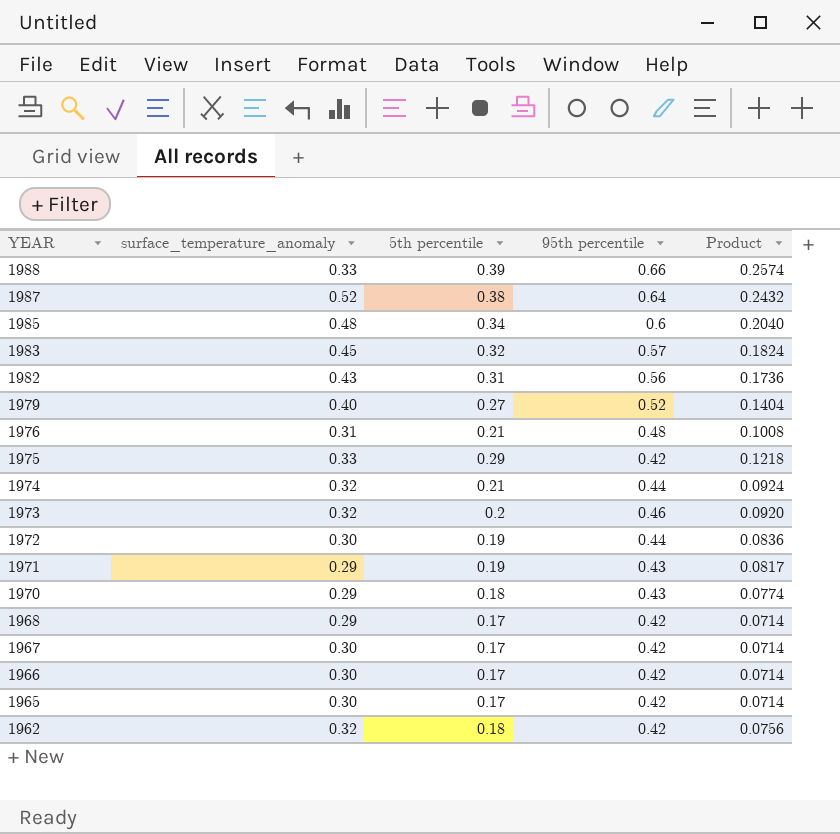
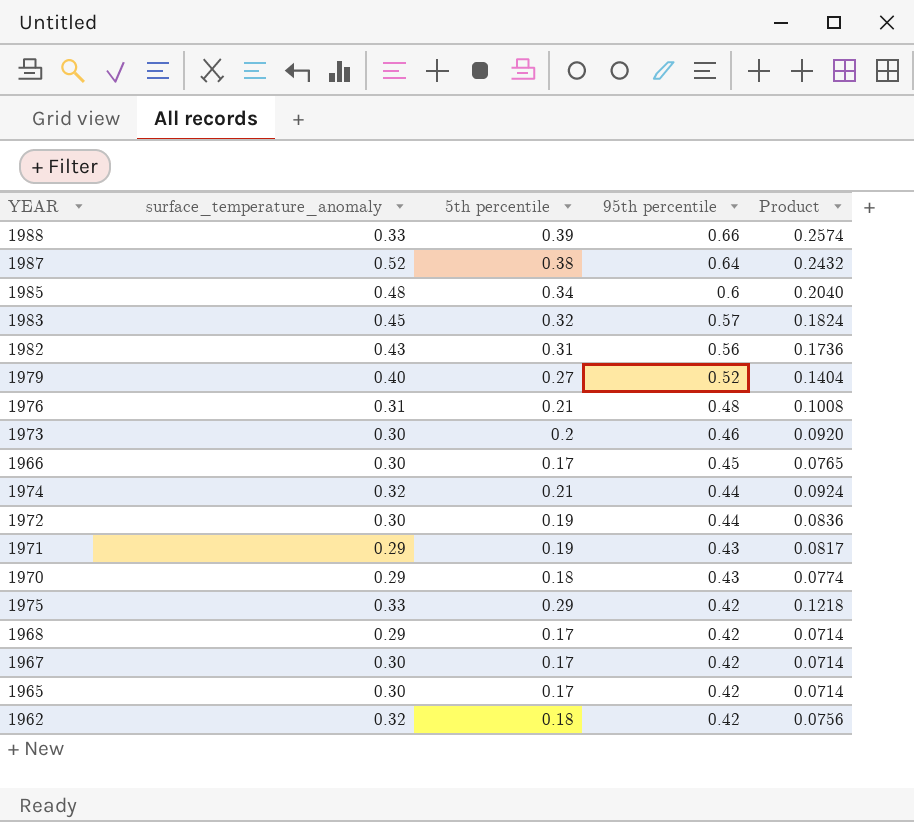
row order: YEAR descending -> 95th percentile descending
1973 | surface_temperature_anomaly: 0.32 -> 0.30
1966 | 95th percentile: 0.42 -> 0.45
1966 | Product: 0.0714 -> 0.0765

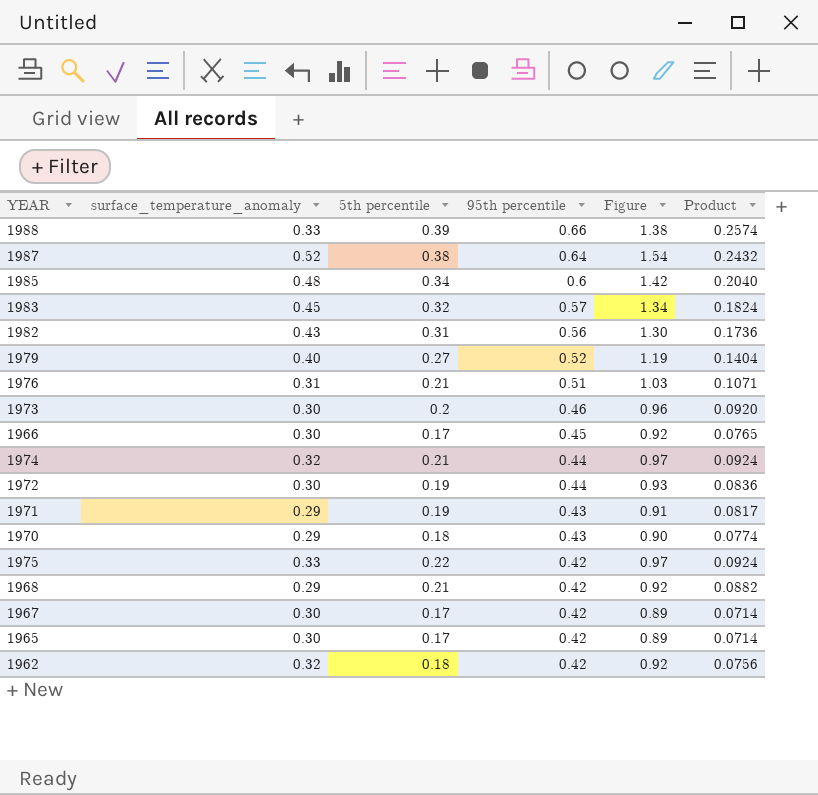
column Figure | formula: none -> [surface_temperature_anomaly] + [5th percentile] + [95th percentile]
1976 | 95th percentile: 0.48 -> 0.51
1976 | Product: 0.1008 -> 0.1071
1975 | 5th percentile: 0.29 -> 0.22
1975 | Product: 0.1218 -> 0.0924
1968 | 5th percentile: 0.17 -> 0.21
1968 | Product: 0.0714 -> 0.0882

